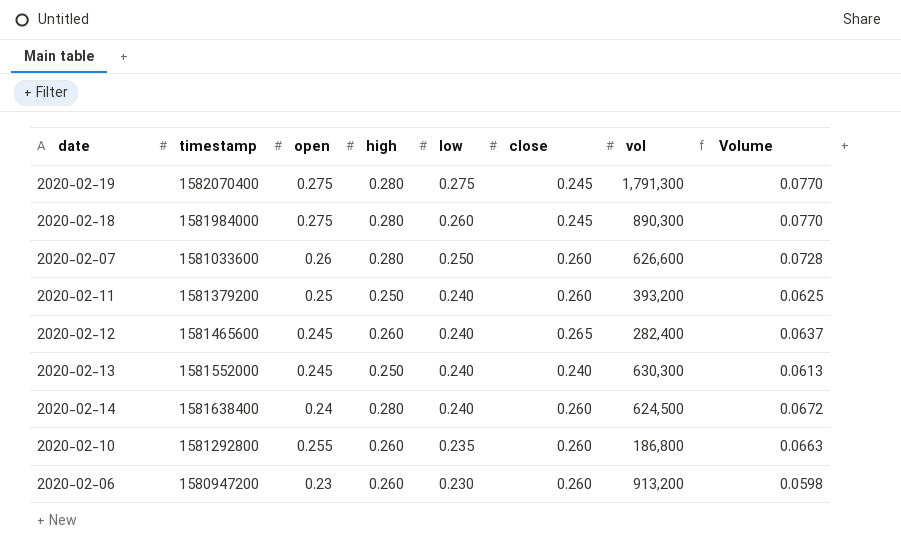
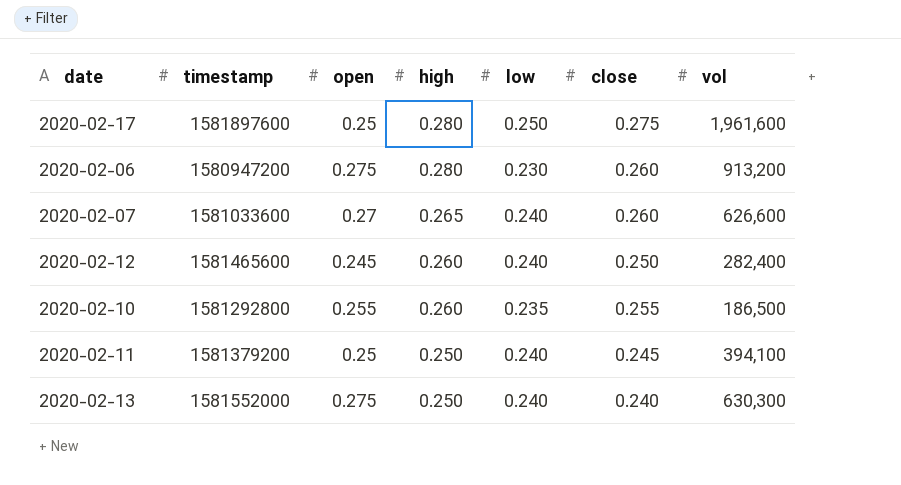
row order: low descending -> high descending
column Volume | formula: [open] * [high] -> none
row 2020-02-19: 1582070400 | 0.275 | 0.280 | 0.275 | 0.245 | 1,791,300 | 0.0770 -> none
row 2020-02-18: 1581984000 | 0.275 | 0.280 | 0.260 | 0.245 | 890,300 | 0.0770 -> none
row 2020-02-14: 1581638400 | 0.24 | 0.280 | 0.240 | 0.260 | 624,500 | 0.0672 -> none
row 2020-02-17: none -> 1581897600 | 0.25 | 0.280 | 0.250 | 0.275 | 1,961,600
2020-02-06 | open: 0.23 -> 0.275
2020-02-06 | high: 0.260 -> 0.280
2020-02-07 | open: 0.26 -> 0.27
2020-02-07 | high: 0.280 -> 0.265
2020-02-07 | low: 0.250 -> 0.240
2020-02-12 | close: 0.265 -> 0.250
2020-02-10 | close: 0.260 -> 0.255
2020-02-10 | vol: 186,800 -> 186,500
2020-02-11 | close: 0.260 -> 0.245
2020-02-11 | vol: 393,200 -> 394,100
2020-02-13 | open: 0.245 -> 0.275

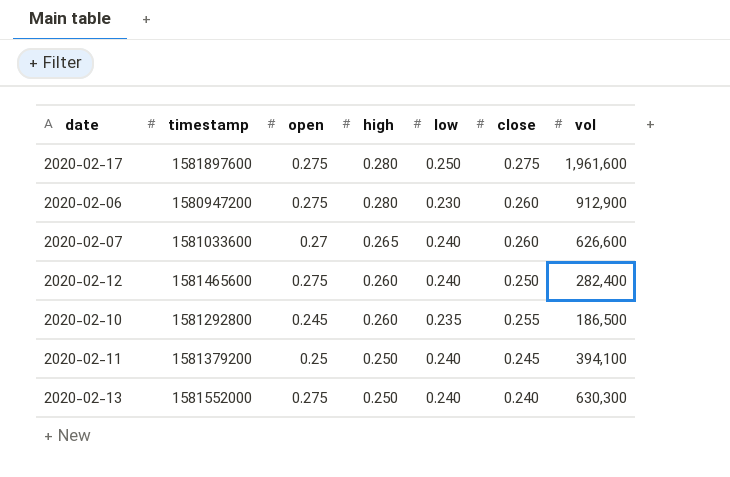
2020-02-17 | open: 0.25 -> 0.275
2020-02-06 | vol: 913,200 -> 912,900
2020-02-12 | open: 0.245 -> 0.275
2020-02-10 | open: 0.255 -> 0.245

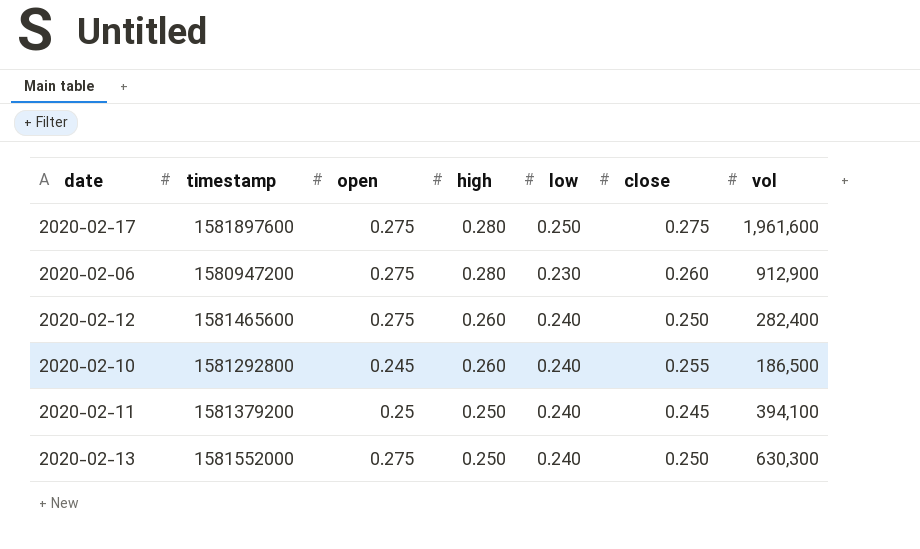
row 2020-02-07: 1581033600 | 0.27 | 0.265 | 0.240 | 0.260 | 626,600 -> none
2020-02-10 | low: 0.235 -> 0.240
2020-02-13 | close: 0.240 -> 0.250

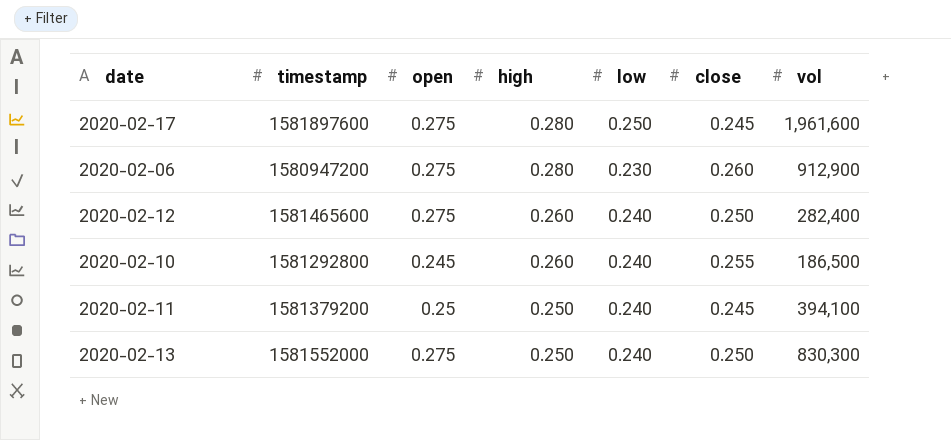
2020-02-17 | close: 0.275 -> 0.245
2020-02-13 | vol: 630,300 -> 830,300

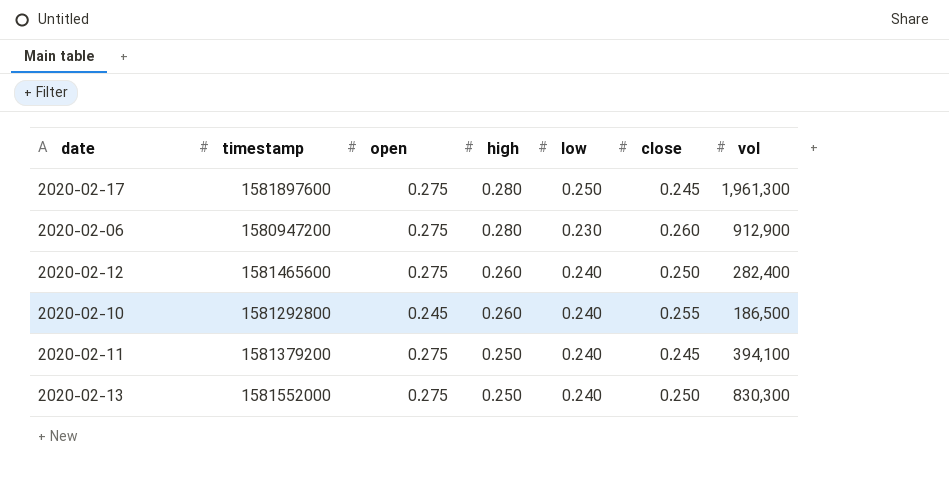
2020-02-17 | vol: 1,961,600 -> 1,961,300
2020-02-11 | open: 0.25 -> 0.275

